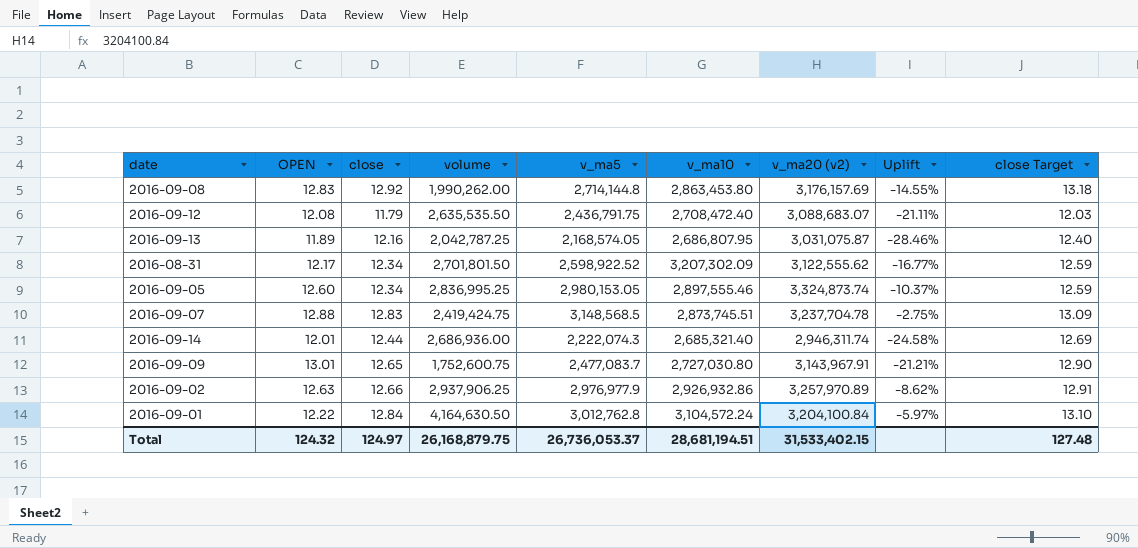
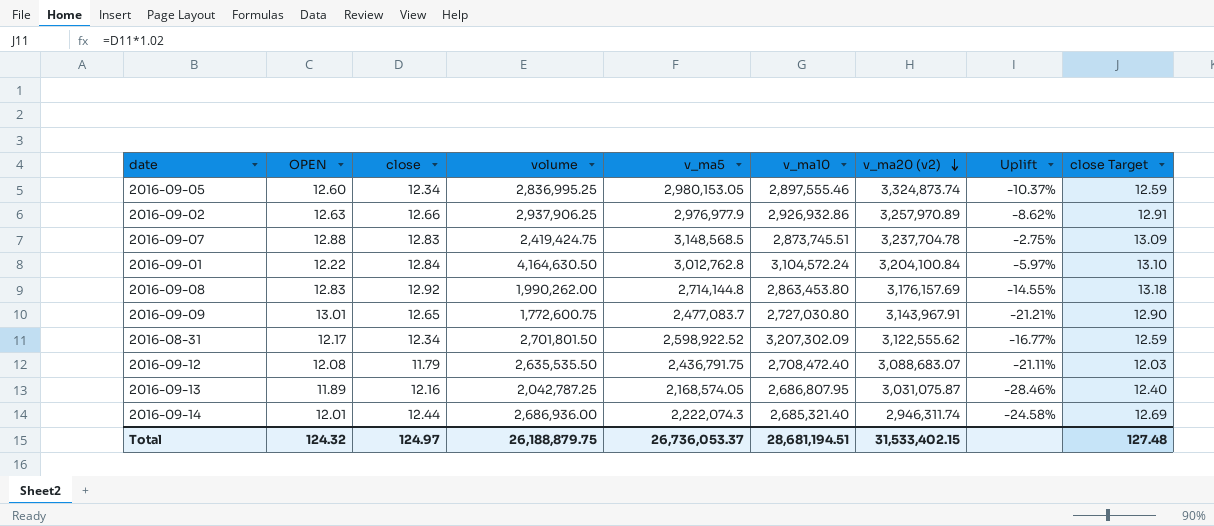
row order: none -> v_ma20 (v2) descending
2016-09-09 | volume: 1,752,600.75 -> 1,772,600.75
Total | volume: 26,168,879.75 -> 26,188,879.75

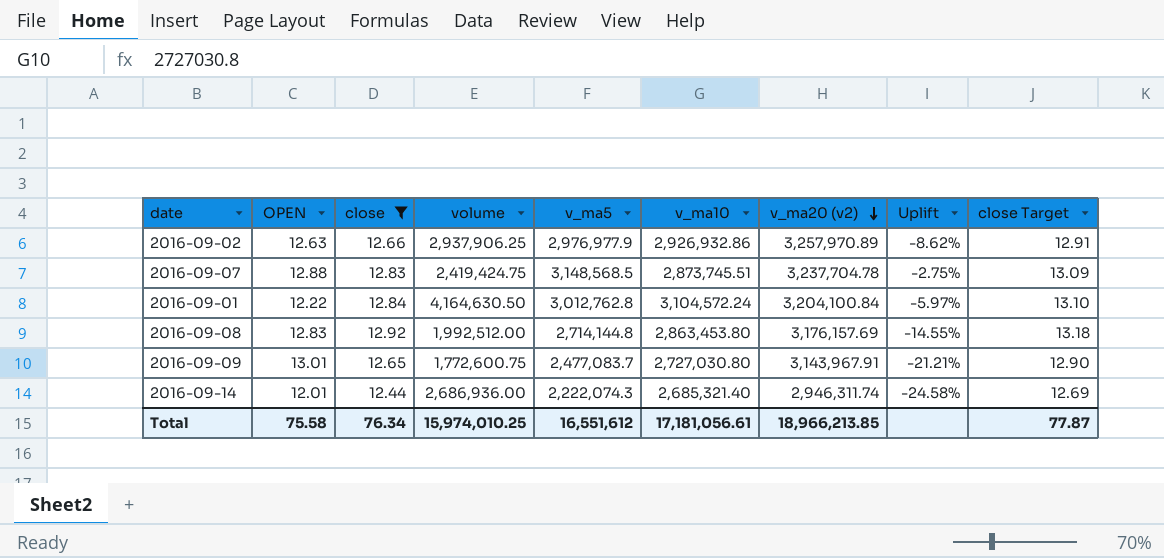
filter: none -> close >= 12.44
2016-09-08 | volume: 1,990,262.00 -> 1,992,512.00
Total | OPEN: 124.32 -> 75.58
Total | close: 124.97 -> 76.34
Total | volume: 26,188,879.75 -> 15,974,010.25
Total | v_ma5: 26,736,053.37 -> 16,551,612
Total | v_ma10: 28,681,194.51 -> 17,181,056.61
Total | v_ma20 (v2): 31,533,402.15 -> 18,966,213.85
Total | close Target: 127.48 -> 77.87

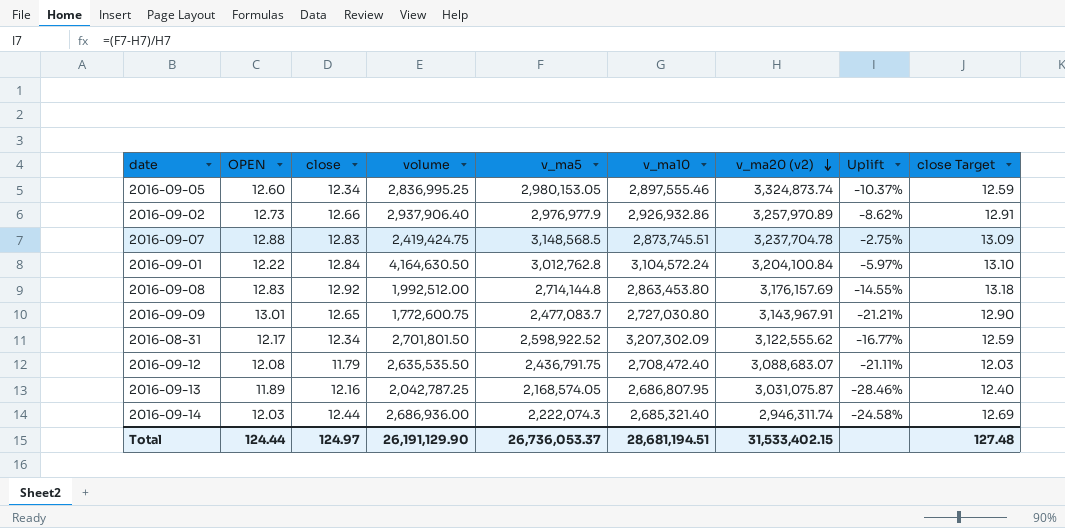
filter: close >= 12.44 -> none
2016-09-02 | OPEN: 12.63 -> 12.73
2016-09-02 | volume: 2,937,906.25 -> 2,937,906.40
2016-09-14 | OPEN: 12.01 -> 12.03
Total | OPEN: 75.58 -> 124.44
Total | close: 76.34 -> 124.97
Total | volume: 15,974,010.25 -> 26,191,129.90
Total | v_ma5: 16,551,612 -> 26,736,053.37
Total | v_ma10: 17,181,056.61 -> 28,681,194.51
Total | v_ma20 (v2): 18,966,213.85 -> 31,533,402.15
Total | close Target: 77.87 -> 127.48

